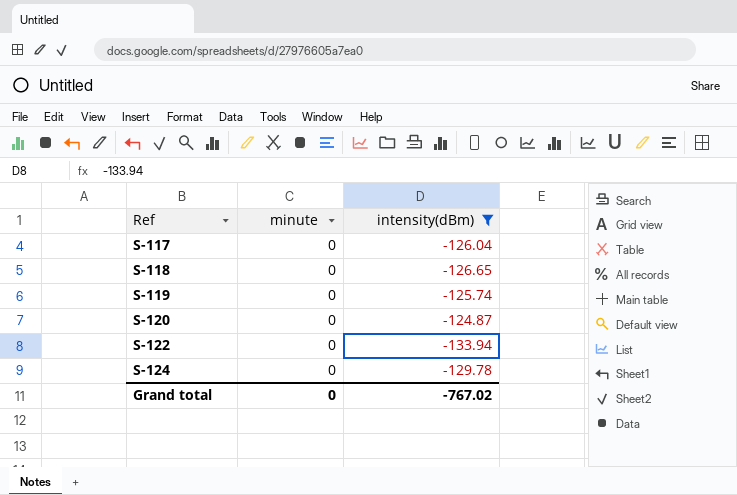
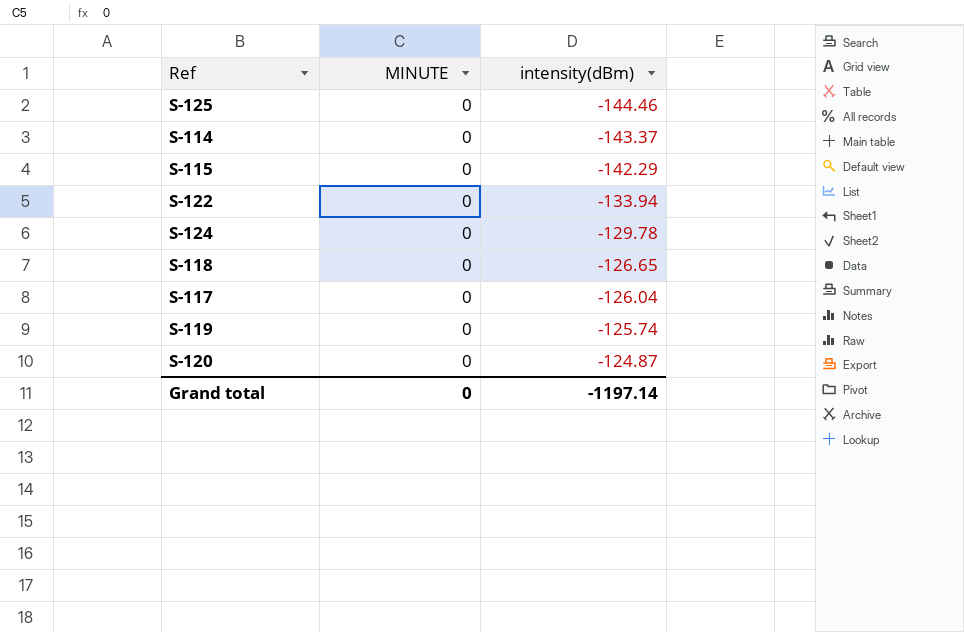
filter: intensity(dBm) >= -133.94 -> none
row order: Ref ascending -> intensity(dBm) ascending
column name: minute -> MINUTE
Grand total | intensity(dBm): -767.02 -> -1197.14

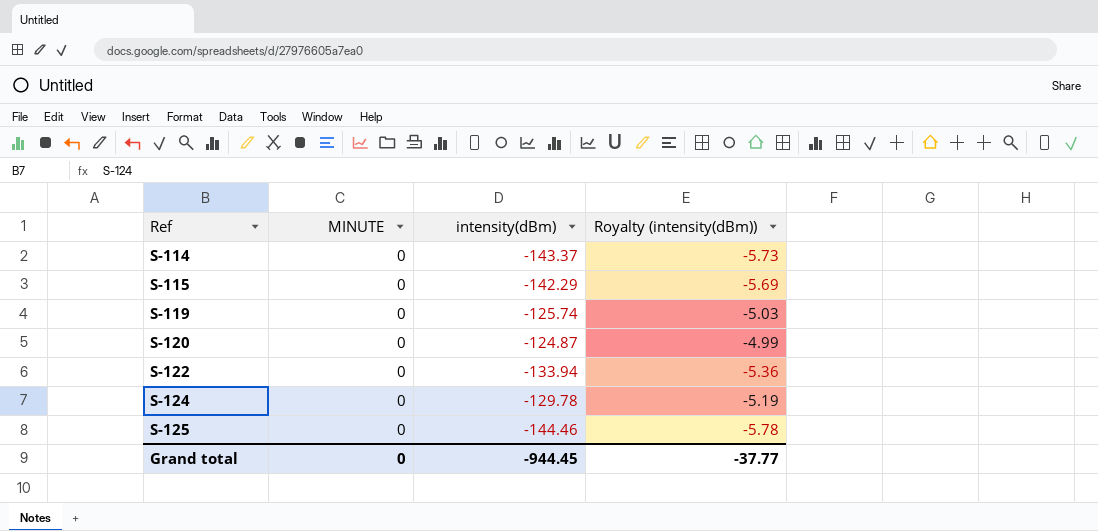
row order: intensity(dBm) ascending -> Ref ascending
column Royalty (intensity(dBm)) | formula: none -> [intensity(dBm)] * 0.04
row S-118: 0 | -126.65 -> none
row S-117: 0 | -126.04 -> none
Grand total | intensity(dBm): -1197.14 -> -944.45

